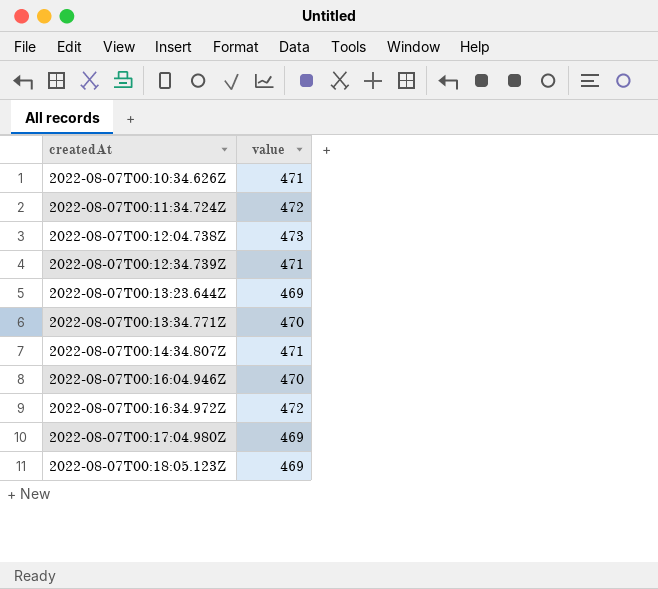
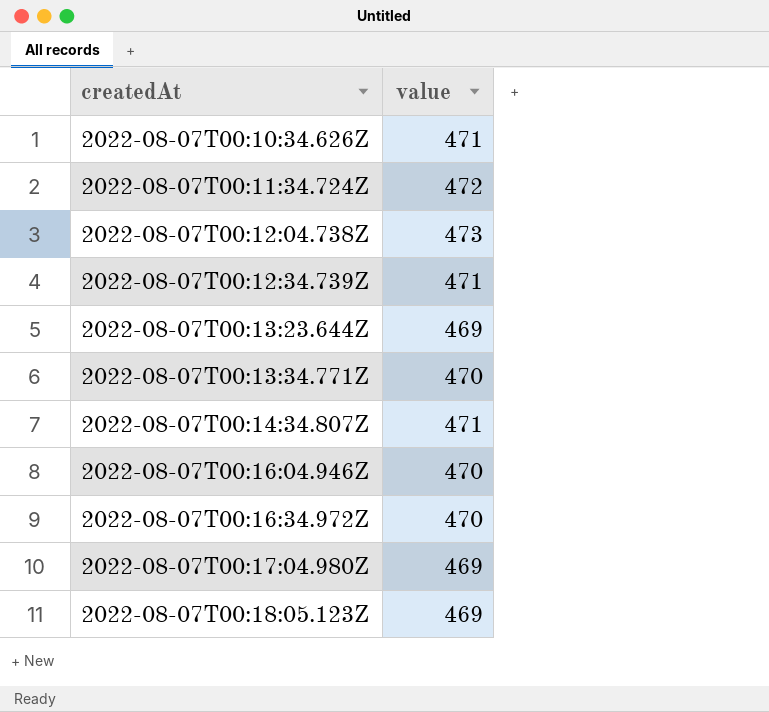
2022-08-07T00:16:34.972Z | value: 472 -> 470

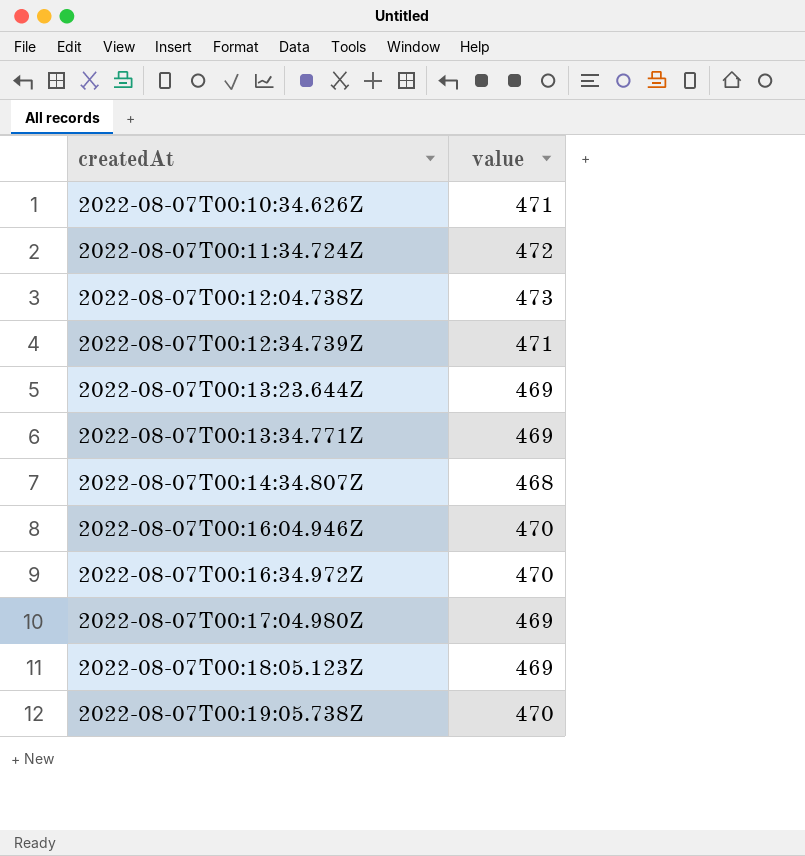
2022-08-07T00:13:34.771Z | value: 470 -> 469
2022-08-07T00:14:34.807Z | value: 471 -> 468
row 2022-08-07T00:19:05.738Z: none -> 470

